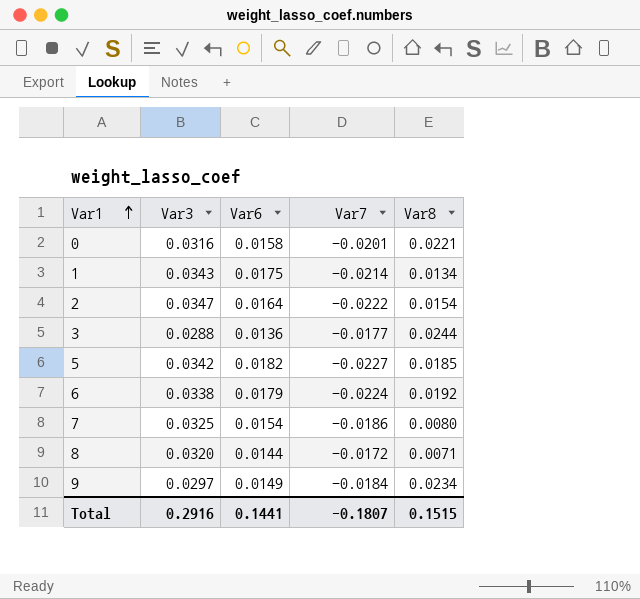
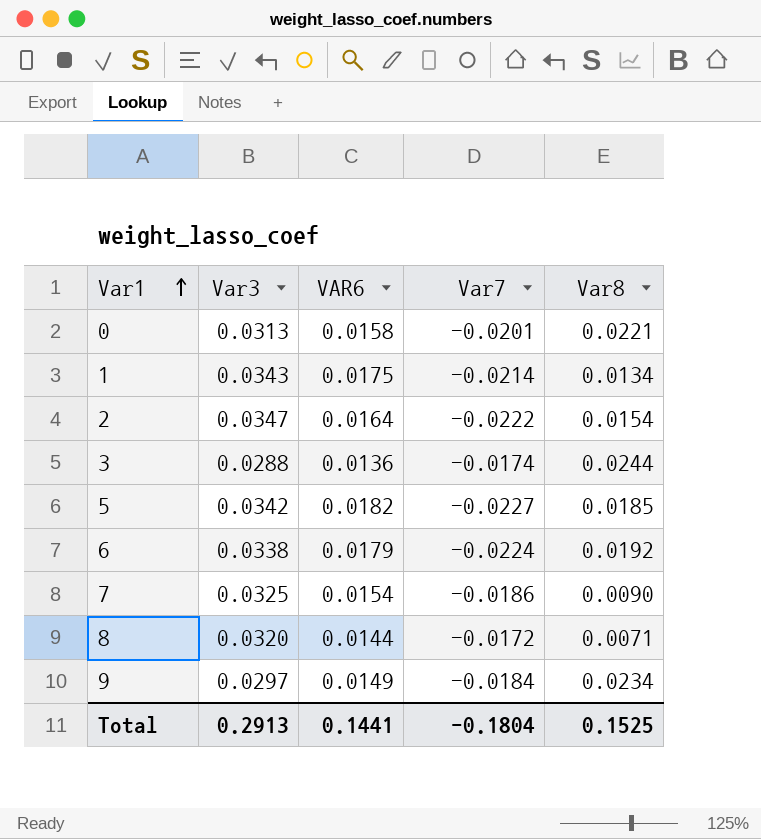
column name: Var6 -> VAR6
0 | Var3: 0.0316 -> 0.0313
3 | Var7: -0.0177 -> -0.0174
7 | Var8: 0.0080 -> 0.0090
Total | Var3: 0.2916 -> 0.2913
Total | Var7: -0.1807 -> -0.1804
Total | Var8: 0.1515 -> 0.1525

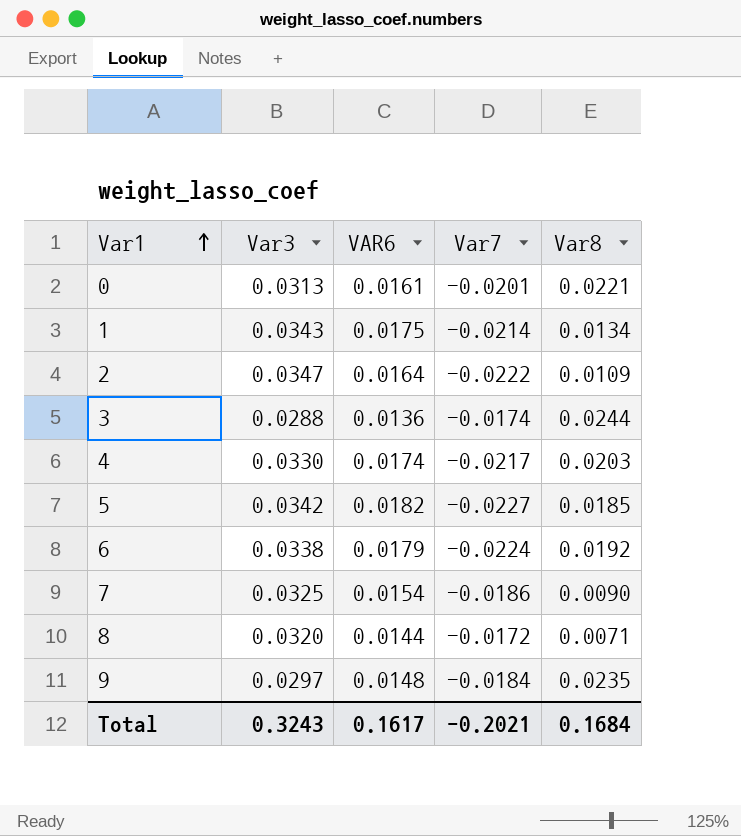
0 | VAR6: 0.0158 -> 0.0161
2 | Var8: 0.0154 -> 0.0109
row 4: none -> 0.0330 | 0.0174 | -0.0217 | 0.0203
9 | VAR6: 0.0149 -> 0.0148
9 | Var8: 0.0234 -> 0.0235
Total | Var3: 0.2913 -> 0.3243
Total | VAR6: 0.1441 -> 0.1617
Total | Var7: -0.1804 -> -0.2021
Total | Var8: 0.1525 -> 0.1684

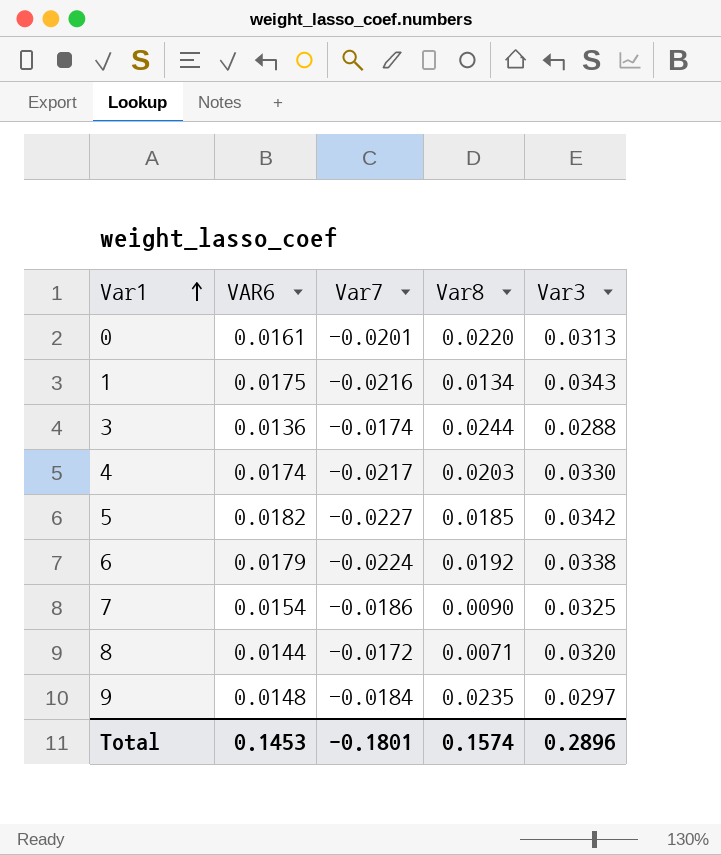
column Var3 | position: 2 -> 5
row 2: 0.0347 | 0.0164 | -0.0222 | 0.0109 -> none
0 | Var8: 0.0221 -> 0.0220
1 | Var7: -0.0214 -> -0.0216
Total | VAR6: 0.1617 -> 0.1453
Total | Var7: -0.2021 -> -0.1801
Total | Var8: 0.1684 -> 0.1574
Total | Var3: 0.3243 -> 0.2896

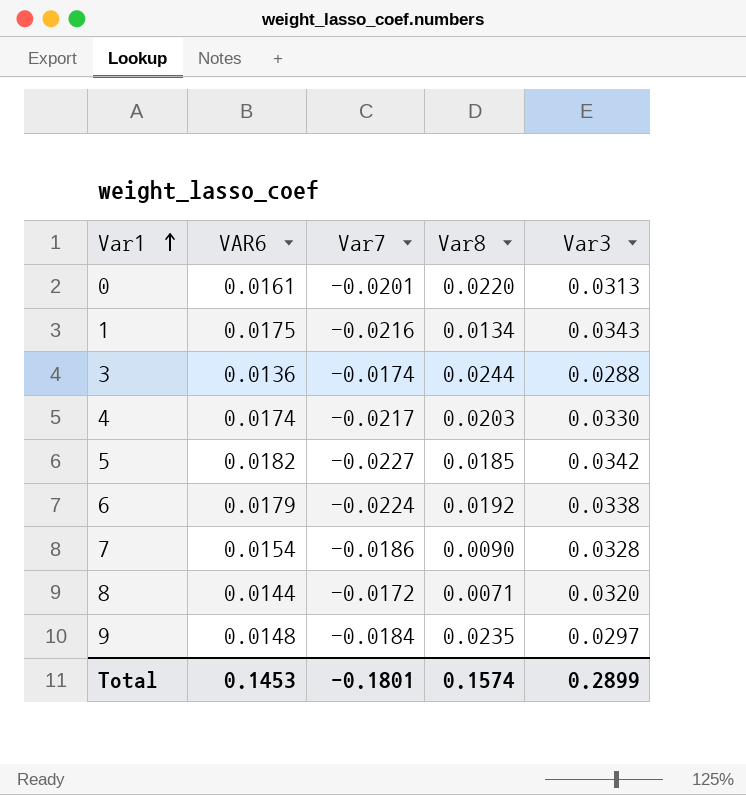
7 | Var3: 0.0325 -> 0.0328
Total | Var3: 0.2896 -> 0.2899

